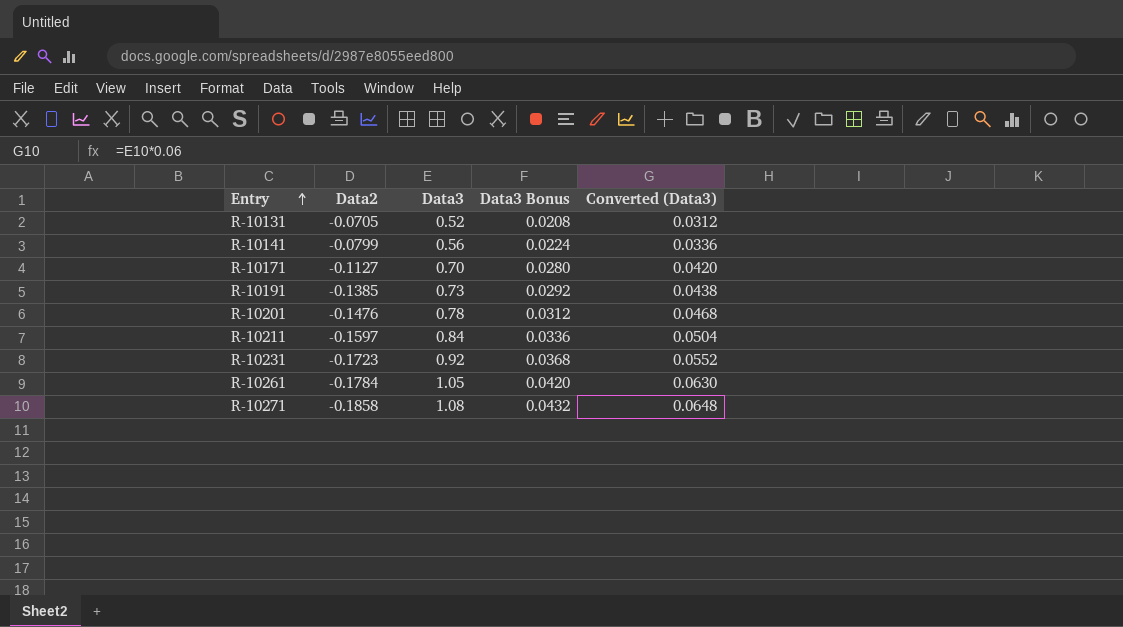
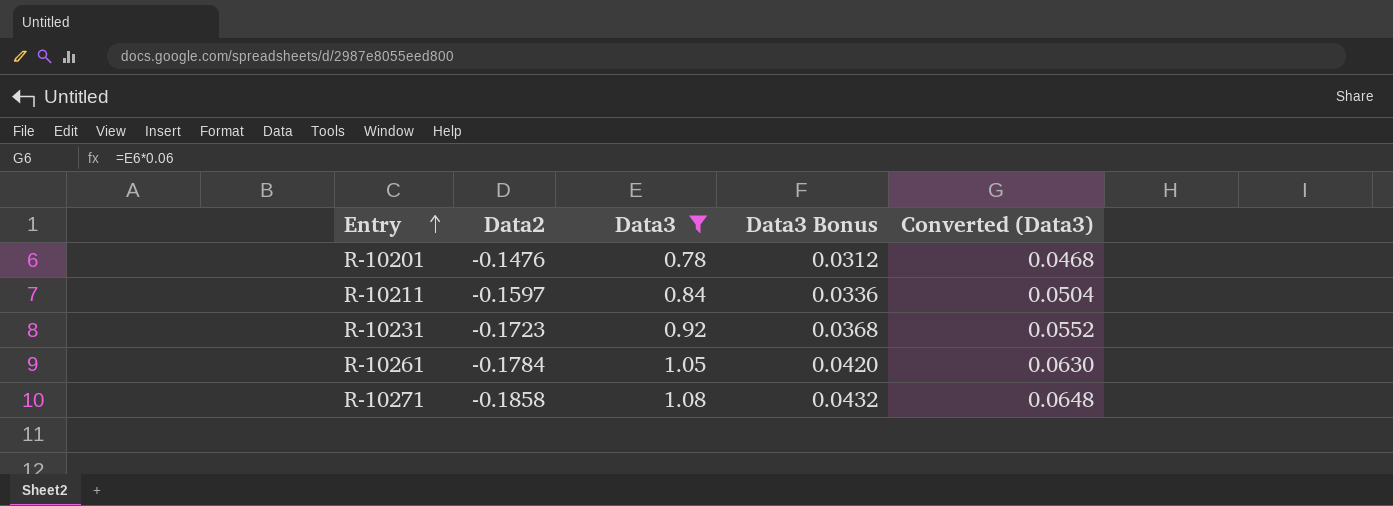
filter: none -> Data3 >= 0.78

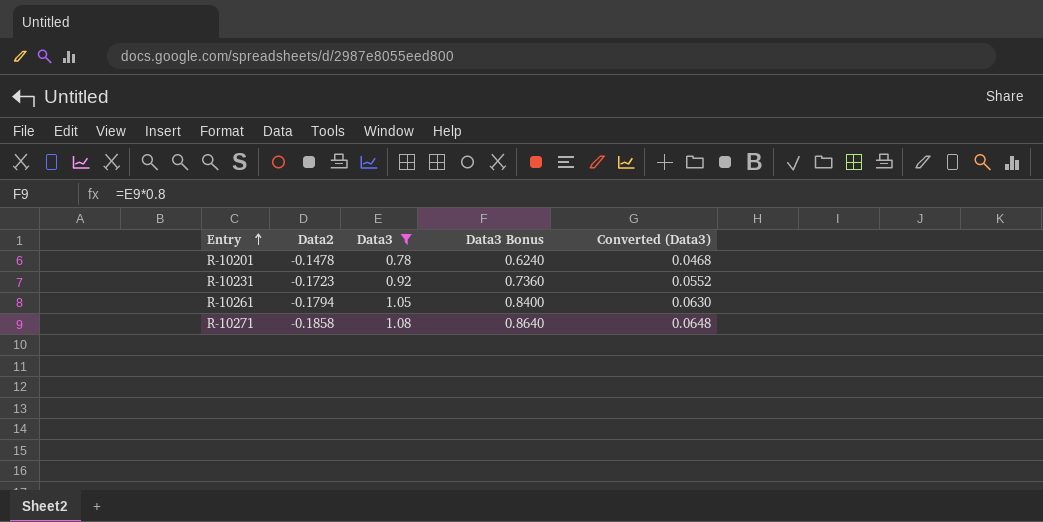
column Data3 Bonus | formula: [Data3] * 0.04 -> [Data3] * 0.8
row R-10211: -0.1597 | 0.84 | 0.0336 | 0.0504 -> none
R-10201 | Data2: -0.1476 -> -0.1478
R-10261 | Data2: -0.1784 -> -0.1794

